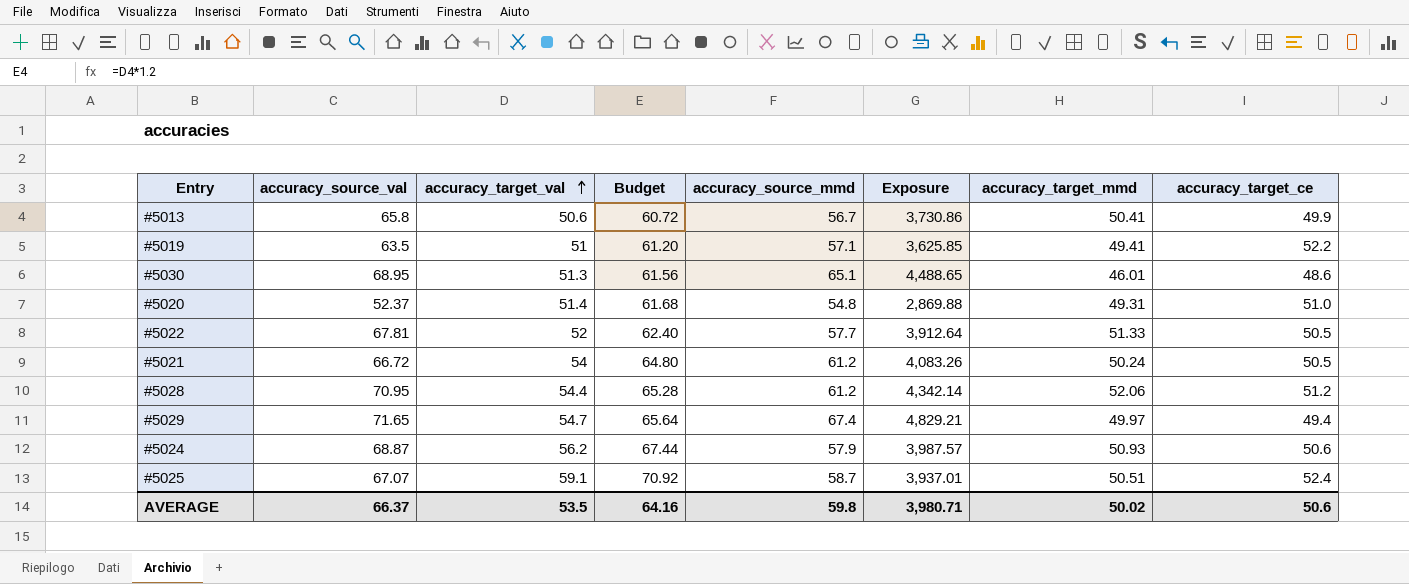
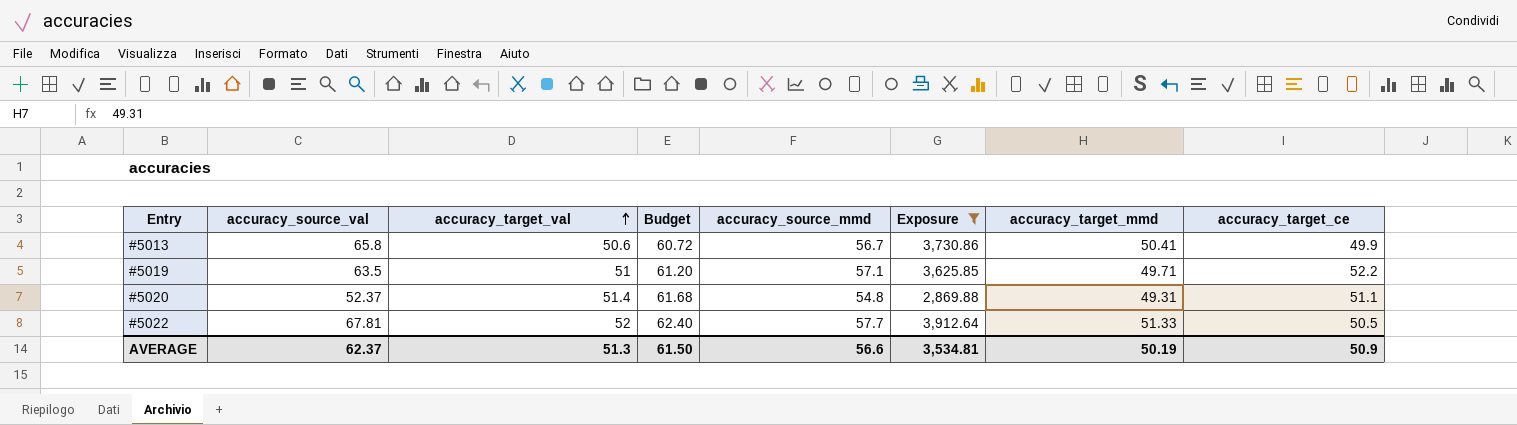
filter: none -> Exposure <= 3,912.64
#5019 | accuracy_target_mmd: 49.41 -> 49.71
#5020 | accuracy_target_ce: 51.0 -> 51.1
AVERAGE | accuracy_source_val: 66.37 -> 62.37
AVERAGE | accuracy_target_val: 53.5 -> 51.3
AVERAGE | Budget: 64.16 -> 61.50
AVERAGE | accuracy_source_mmd: 59.8 -> 56.6
AVERAGE | Exposure: 3,980.71 -> 3,534.81
AVERAGE | accuracy_target_mmd: 50.02 -> 50.19
AVERAGE | accuracy_target_ce: 50.6 -> 50.9

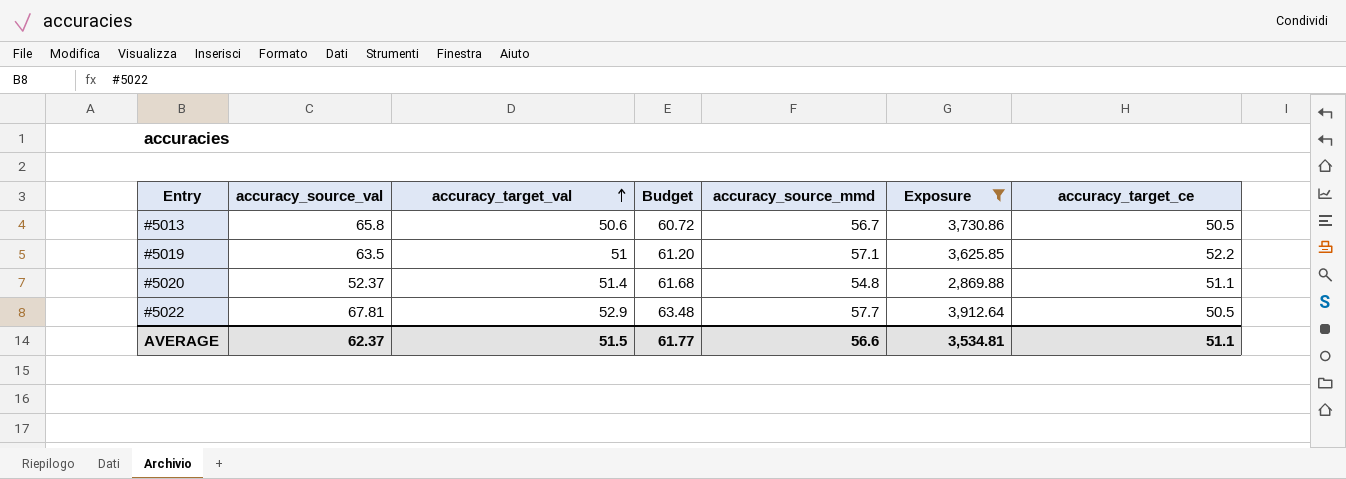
column accuracy_target_mmd | position: 7 -> none
#5013 | accuracy_target_ce: 49.9 -> 50.5
#5022 | accuracy_target_val: 52 -> 52.9
#5022 | Budget: 62.40 -> 63.48
AVERAGE | accuracy_target_val: 51.3 -> 51.5
AVERAGE | Budget: 61.50 -> 61.77
AVERAGE | accuracy_target_ce: 50.9 -> 51.1

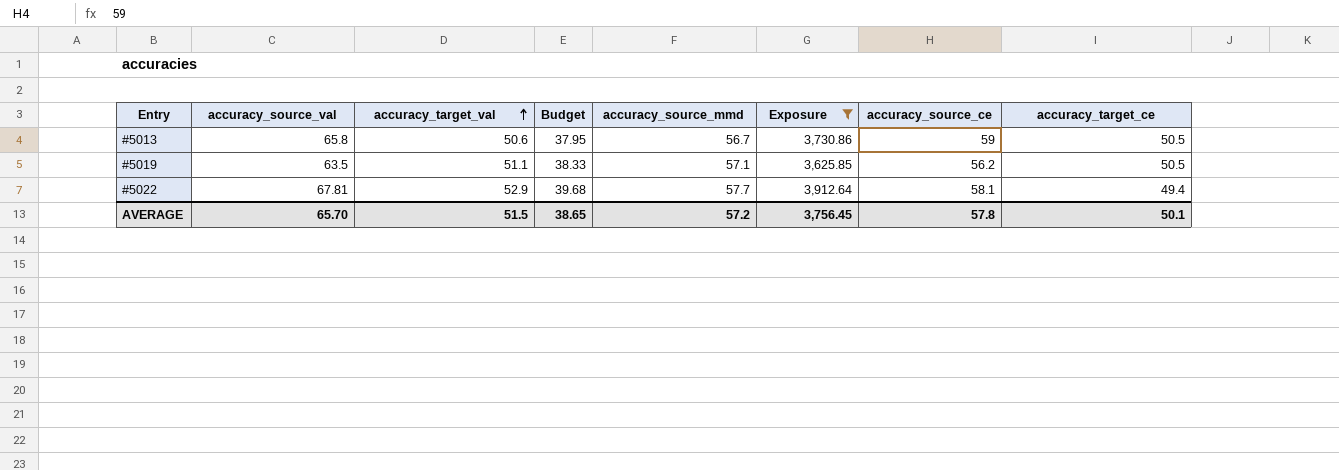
column Budget | formula: [accuracy_target_val] * 1.2 -> [accuracy_target_val] * 0.75
column accuracy_source_ce | position: none -> 7
row #5020: 52.37 | 51.4 | 61.68 | 54.8 | 2,869.88 | 51.1 -> none
#5019 | accuracy_target_val: 51 -> 51.1
#5019 | accuracy_target_ce: 52.2 -> 50.5
#5022 | accuracy_target_ce: 50.5 -> 49.4
AVERAGE | accuracy_source_val: 62.37 -> 65.70
AVERAGE | Budget: 61.77 -> 38.65
AVERAGE | accuracy_source_mmd: 56.6 -> 57.2
AVERAGE | Exposure: 3,534.81 -> 3,756.45
AVERAGE | accuracy_target_ce: 51.1 -> 50.1

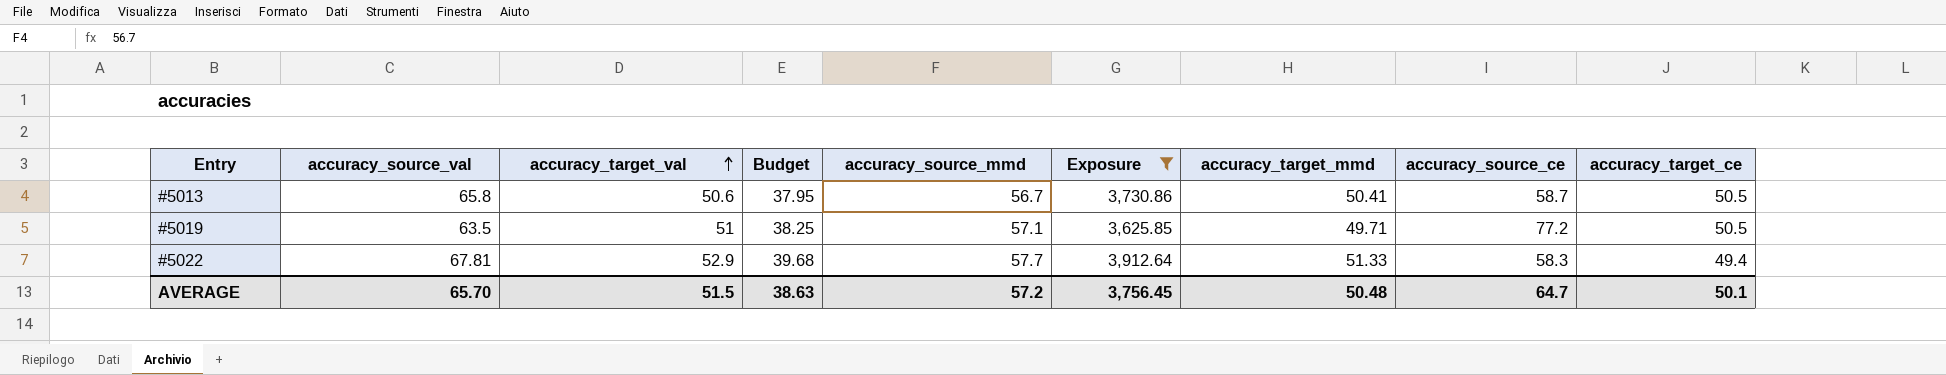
column accuracy_target_mmd | position: none -> 7
#5013 | accuracy_source_ce: 59 -> 58.7
#5019 | accuracy_target_val: 51.1 -> 51
#5019 | Budget: 38.33 -> 38.25
#5019 | accuracy_source_ce: 56.2 -> 77.2
#5022 | accuracy_source_ce: 58.1 -> 58.3
AVERAGE | Budget: 38.65 -> 38.63
AVERAGE | accuracy_source_ce: 57.8 -> 64.7

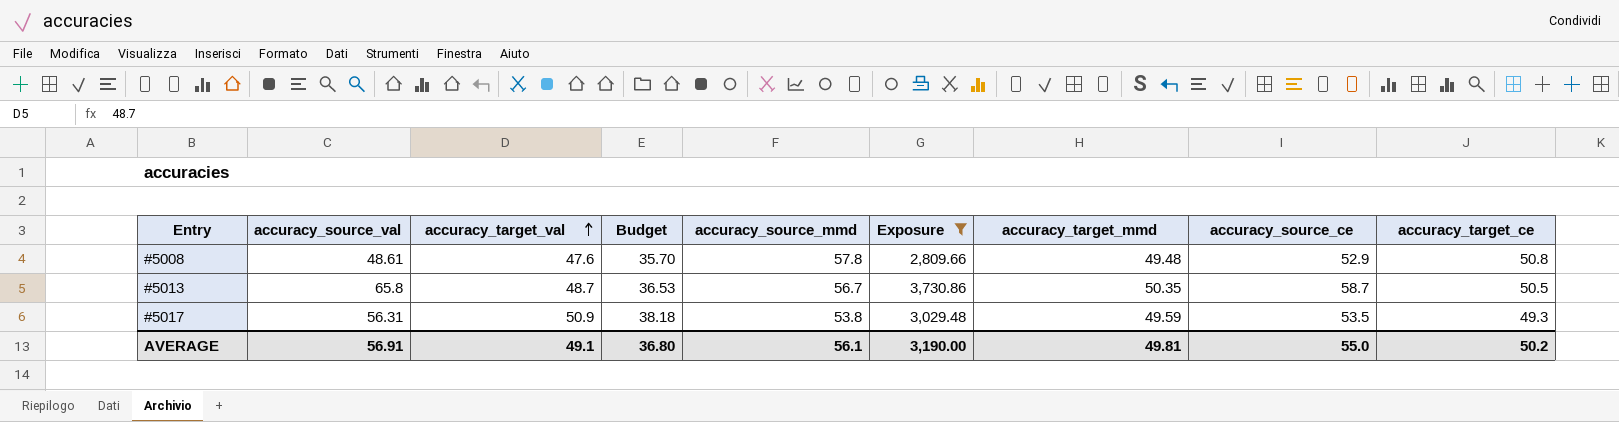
row #5019: 63.5 | 51 | 38.25 | 57.1 | 3,625.85 | 49.71 | 77.2 | 50.5 -> none
row #5022: 67.81 | 52.9 | 39.68 | 57.7 | 3,912.64 | 51.33 | 58.3 | 49.4 -> none
row #5008: none -> 48.61 | 47.6 | 35.70 | 57.8 | 2,809.66 | 49.48 | 52.9 | 50.8
#5013 | accuracy_target_val: 50.6 -> 48.7
#5013 | Budget: 37.95 -> 36.53
#5013 | accuracy_target_mmd: 50.41 -> 50.35
row #5017: none -> 56.31 | 50.9 | 38.18 | 53.8 | 3,029.48 | 49.59 | 53.5 | 49.3
AVERAGE | accuracy_source_val: 65.70 -> 56.91
AVERAGE | accuracy_target_val: 51.5 -> 49.1
AVERAGE | Budget: 38.63 -> 36.80
AVERAGE | accuracy_source_mmd: 57.2 -> 56.1
AVERAGE | Exposure: 3,756.45 -> 3,190.00
AVERAGE | accuracy_target_mmd: 50.48 -> 49.81
AVERAGE | accuracy_source_ce: 64.7 -> 55.0
AVERAGE | accuracy_target_ce: 50.1 -> 50.2

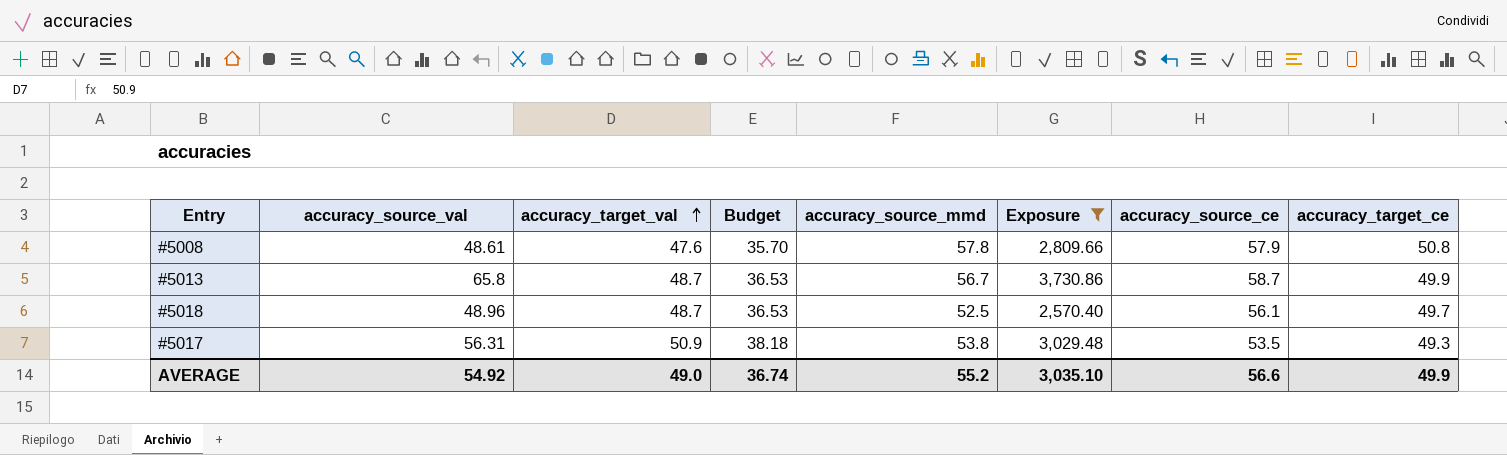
column accuracy_target_mmd | position: 7 -> none
#5008 | accuracy_source_ce: 52.9 -> 57.9
#5013 | accuracy_target_ce: 50.5 -> 49.9
row #5018: none -> 48.96 | 48.7 | 36.53 | 52.5 | 2,570.40 | 56.1 | 49.7
AVERAGE | accuracy_source_val: 56.91 -> 54.92
AVERAGE | accuracy_target_val: 49.1 -> 49.0
AVERAGE | Budget: 36.80 -> 36.74
AVERAGE | accuracy_source_mmd: 56.1 -> 55.2
AVERAGE | Exposure: 3,190.00 -> 3,035.10
AVERAGE | accuracy_source_ce: 55.0 -> 56.6
AVERAGE | accuracy_target_ce: 50.2 -> 49.9

